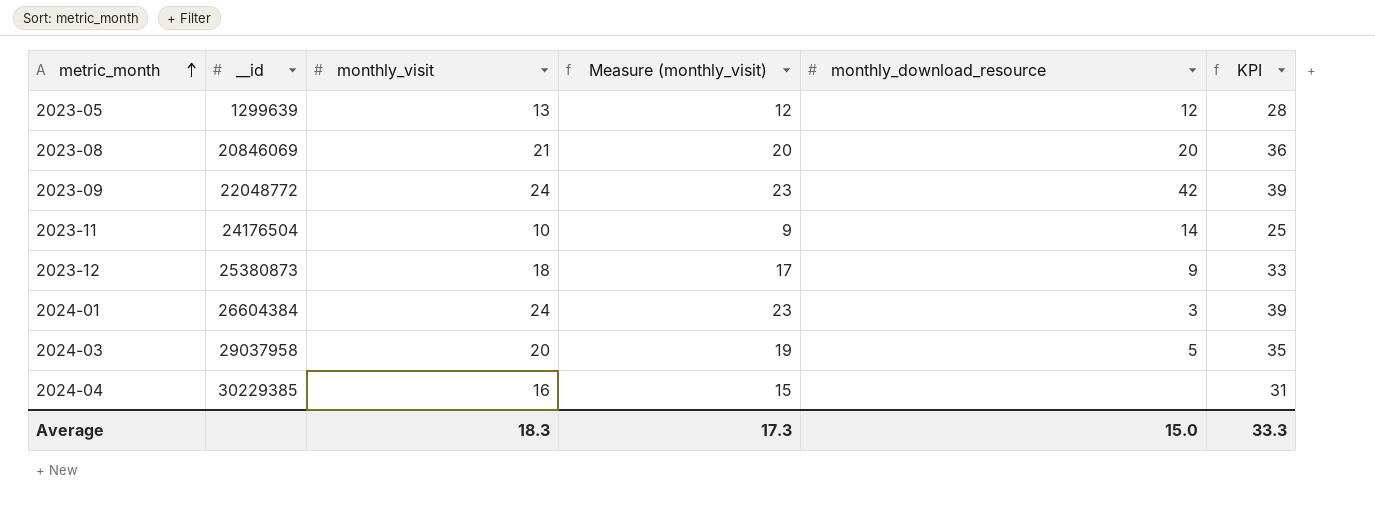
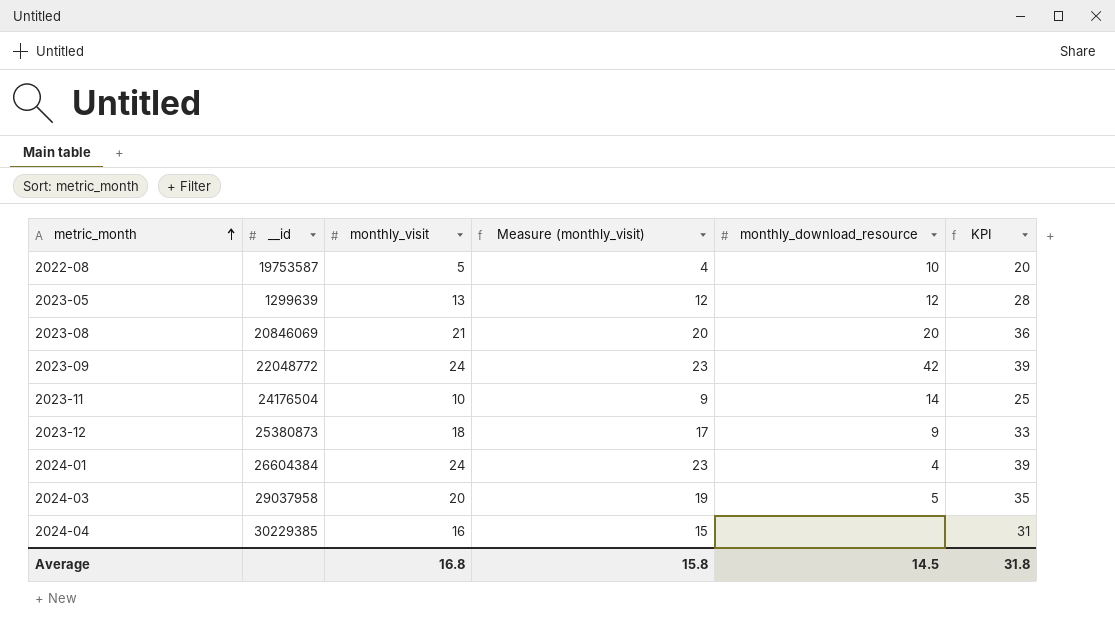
row 2022-08: none -> 19753587 | 5 | 4 | 10 | 20
2024-01 | monthly_download_resource: 3 -> 4
Average | monthly_visit: 18.3 -> 16.8
Average | Measure (monthly_visit): 17.3 -> 15.8
Average | monthly_download_resource: 15.0 -> 14.5
Average | KPI: 33.3 -> 31.8

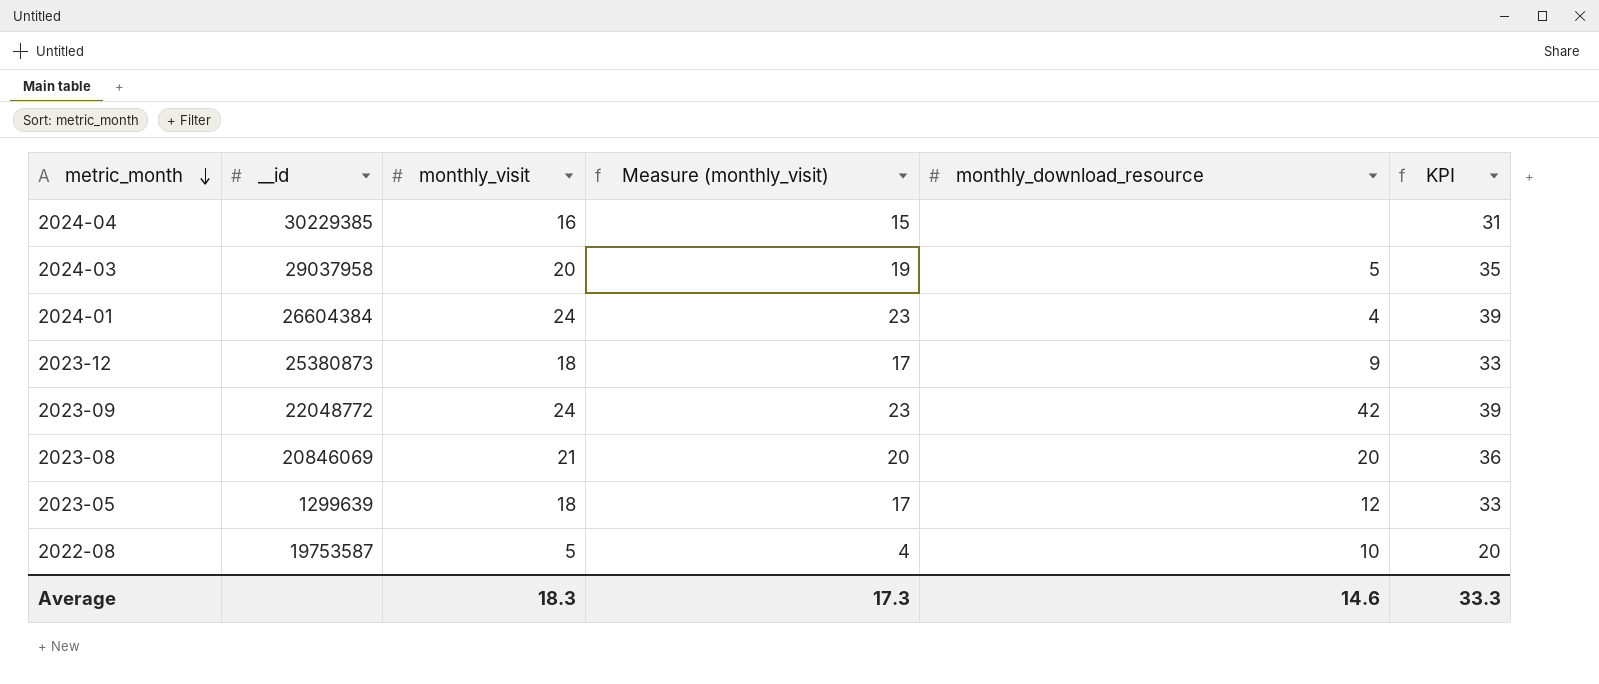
row order: metric_month ascending -> metric_month descending
row 2023-11: 24176504 | 10 | 9 | 14 | 25 -> none
2023-05 | monthly_visit: 13 -> 18
2023-05 | Measure (monthly_visit): 12 -> 17
2023-05 | KPI: 28 -> 33
Average | monthly_visit: 16.8 -> 18.3
Average | Measure (monthly_visit): 15.8 -> 17.3
Average | monthly_download_resource: 14.5 -> 14.6
Average | KPI: 31.8 -> 33.3

